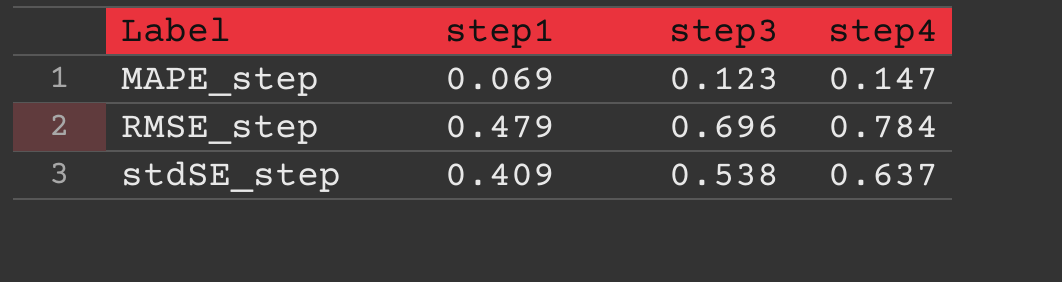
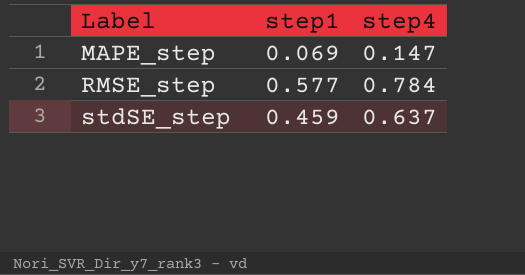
column step3 | position: 3 -> none
RMSE_step | step1: 0.479 -> 0.577
stdSE_step | step1: 0.409 -> 0.459

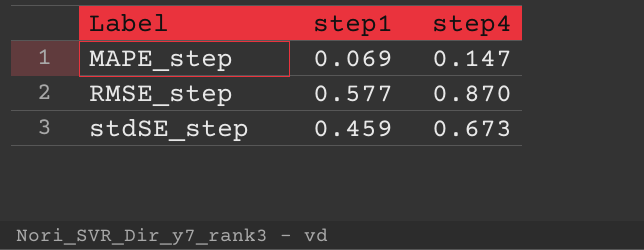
RMSE_step | step4: 0.784 -> 0.870
stdSE_step | step4: 0.637 -> 0.673

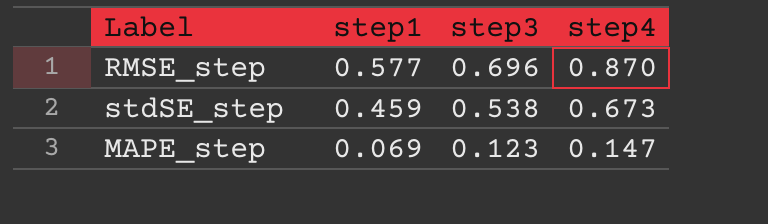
row order: Label ascending -> step1 descending
column step3 | position: none -> 3

